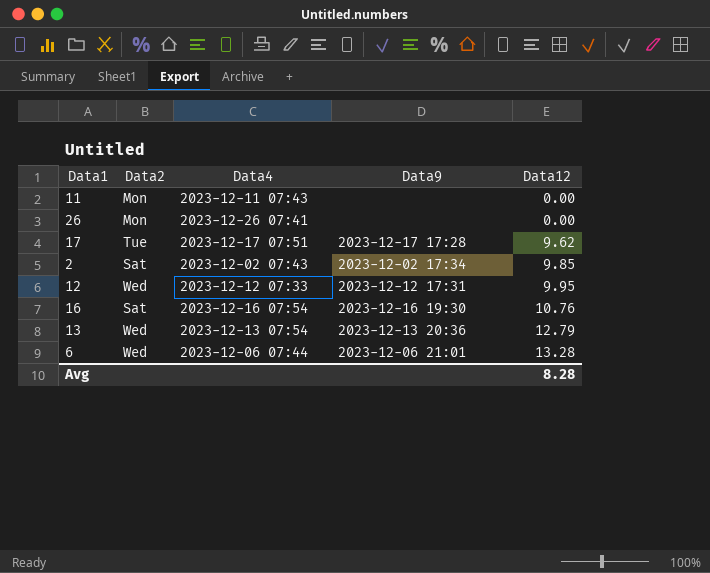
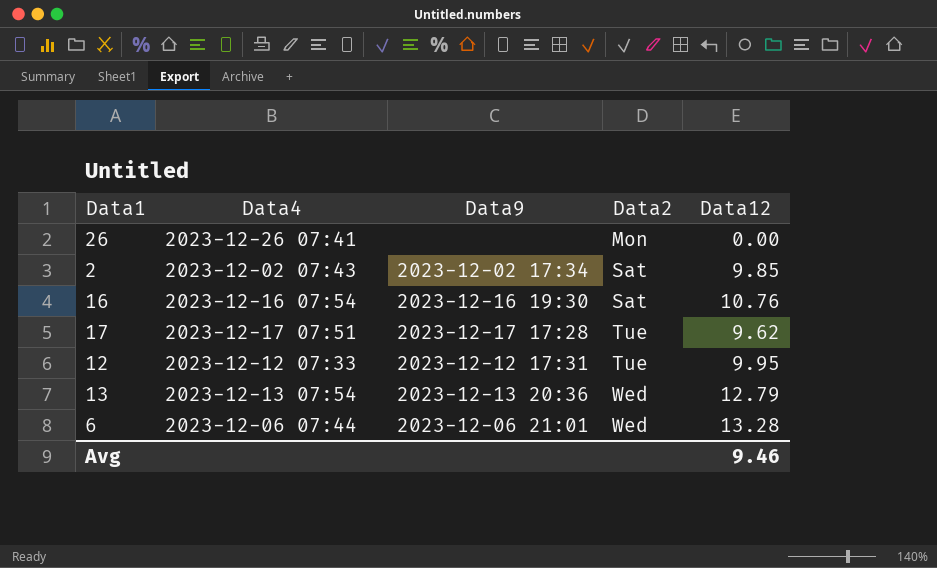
row order: Data12 ascending -> Data2 ascending
column Data2 | position: 2 -> 4
row 11: Mon | 2023-12-11 07:43 | none | 0.00 -> none
12 | Data2: Wed -> Tue
Avg | Data12: 8.28 -> 9.46

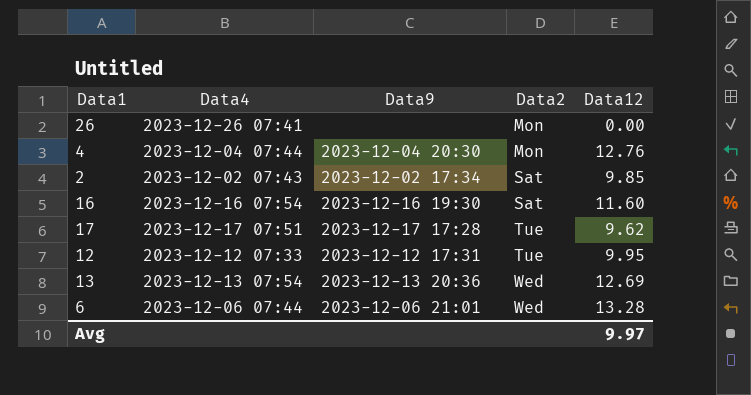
row 4: none -> 2023-12-04 07:44 | 2023-12-04 20:30 | Mon | 12.76
16 | Data12: 10.76 -> 11.60
13 | Data12: 12.79 -> 12.69
Avg | Data12: 9.46 -> 9.97

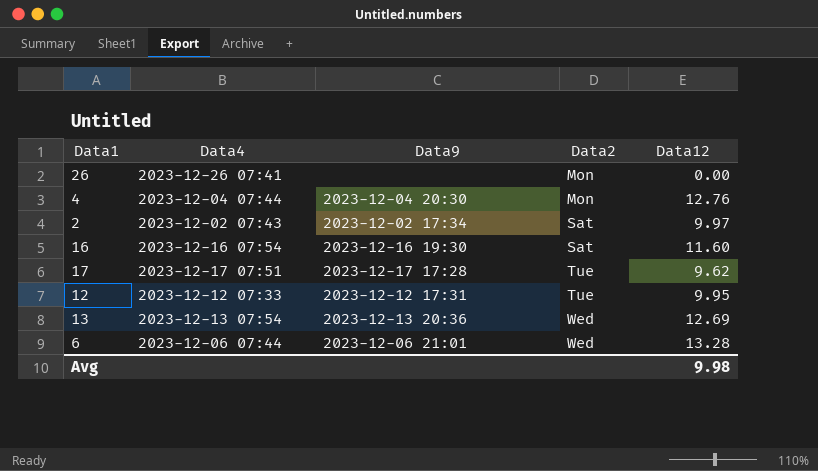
2 | Data12: 9.85 -> 9.97
Avg | Data12: 9.97 -> 9.98

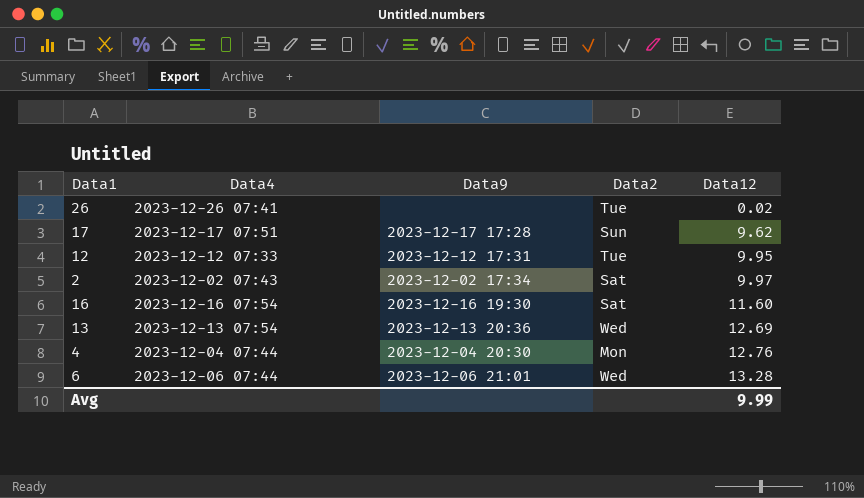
row order: Data2 ascending -> Data12 ascending
26 | Data2: Mon -> Tue
26 | Data12: 0.00 -> 0.02
17 | Data2: Tue -> Sun
Avg | Data12: 9.98 -> 9.99

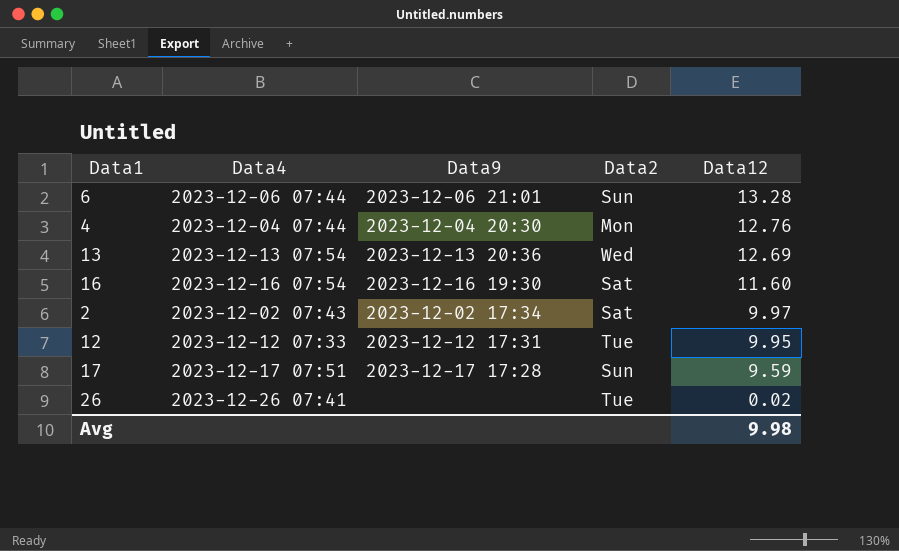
row order: Data12 ascending -> Data12 descending
6 | Data2: Wed -> Sun
17 | Data12: 9.62 -> 9.59
Avg | Data12: 9.99 -> 9.98

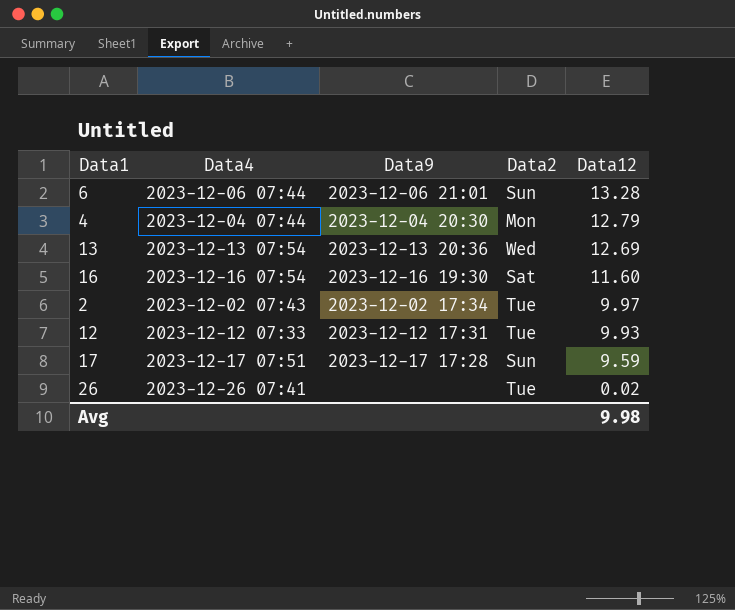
4 | Data12: 12.76 -> 12.79
2 | Data2: Sat -> Tue
12 | Data12: 9.95 -> 9.93

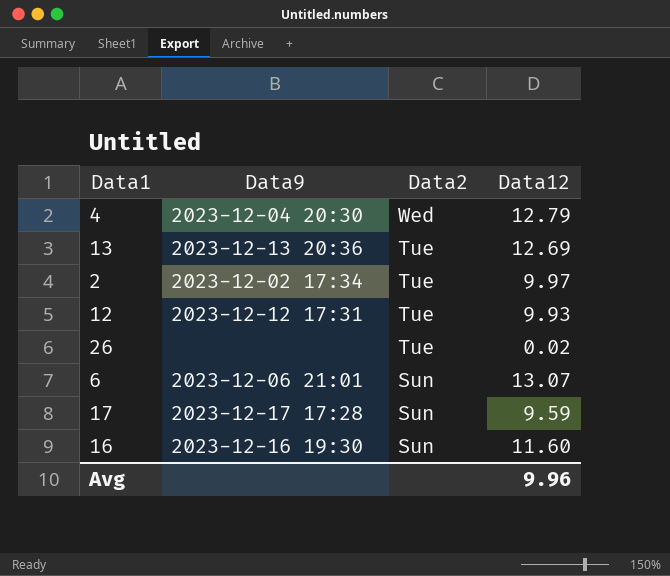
row order: Data12 descending -> Data2 descending
column Data4 | position: 2 -> none
4 | Data2: Mon -> Wed
13 | Data2: Wed -> Tue
6 | Data12: 13.28 -> 13.07
16 | Data2: Sat -> Sun
Avg | Data12: 9.98 -> 9.96

